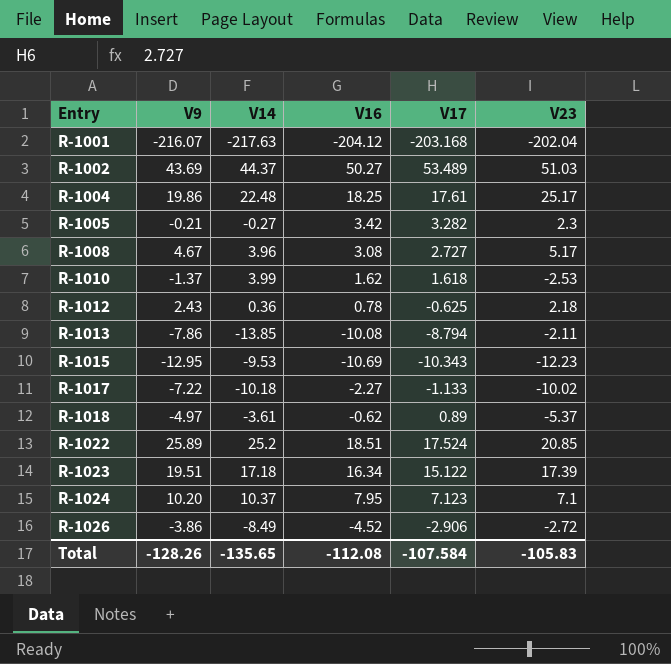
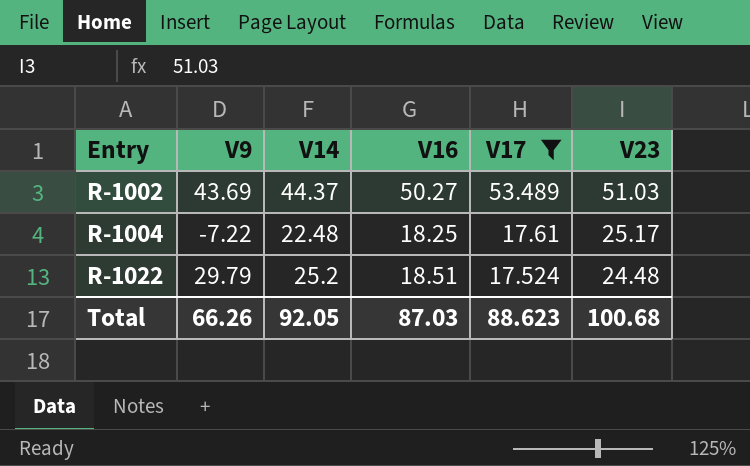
filter: none -> V17 >= 17.524
R-1004 | V9: 19.86 -> -7.22
R-1022 | V9: 25.89 -> 29.79
R-1022 | V23: 20.85 -> 24.48
Total | V9: -128.26 -> 66.26
Total | V14: -135.65 -> 92.05
Total | V16: -112.08 -> 87.03
Total | V17: -107.584 -> 88.623
Total | V23: -105.83 -> 100.68

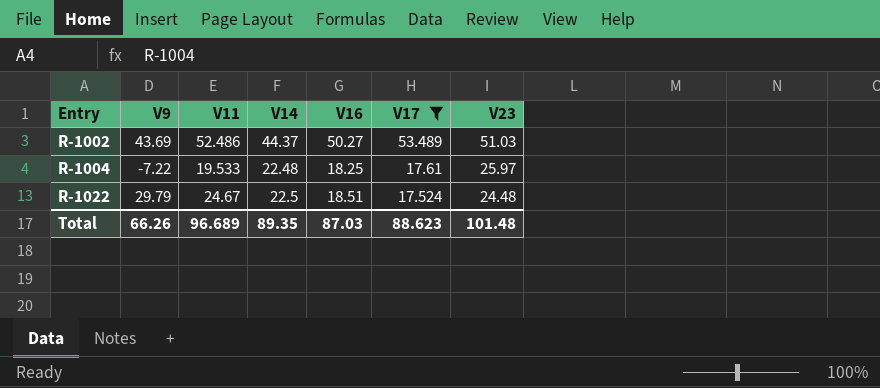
column V11 | position: none -> 3
R-1004 | V23: 25.17 -> 25.97
R-1022 | V14: 25.2 -> 22.5
Total | V14: 92.05 -> 89.35
Total | V23: 100.68 -> 101.48

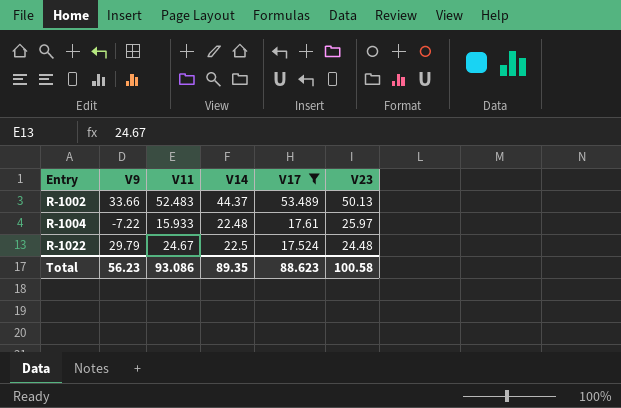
column V16 | position: 5 -> none
R-1002 | V9: 43.69 -> 33.66
R-1002 | V11: 52.486 -> 52.483
R-1002 | V23: 51.03 -> 50.13
R-1004 | V11: 19.533 -> 15.933
Total | V9: 66.26 -> 56.23
Total | V11: 96.689 -> 93.086
Total | V23: 101.48 -> 100.58

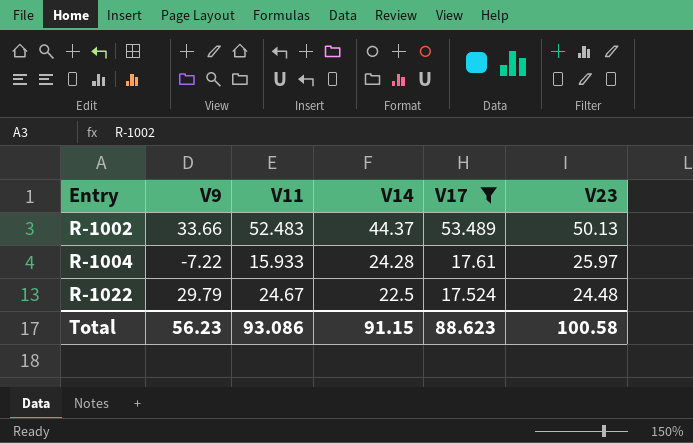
R-1004 | V14: 22.48 -> 24.28
Total | V14: 89.35 -> 91.15

